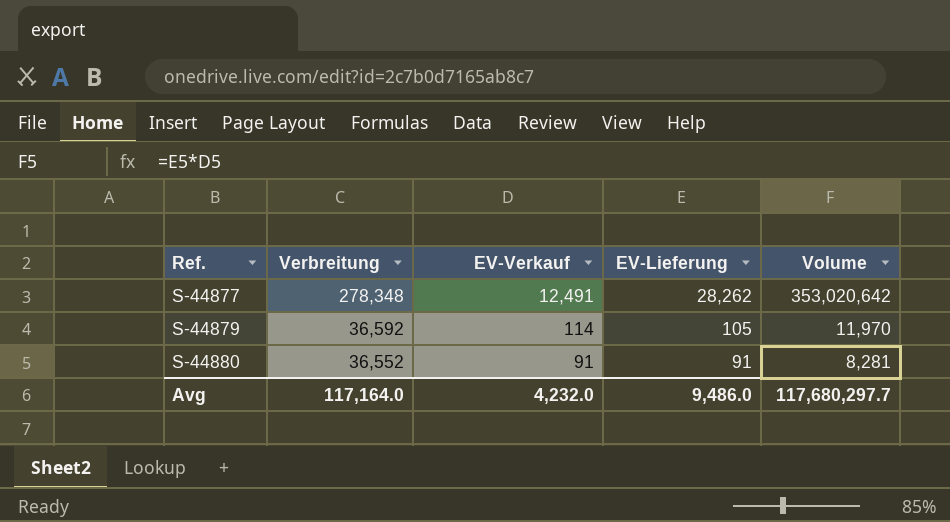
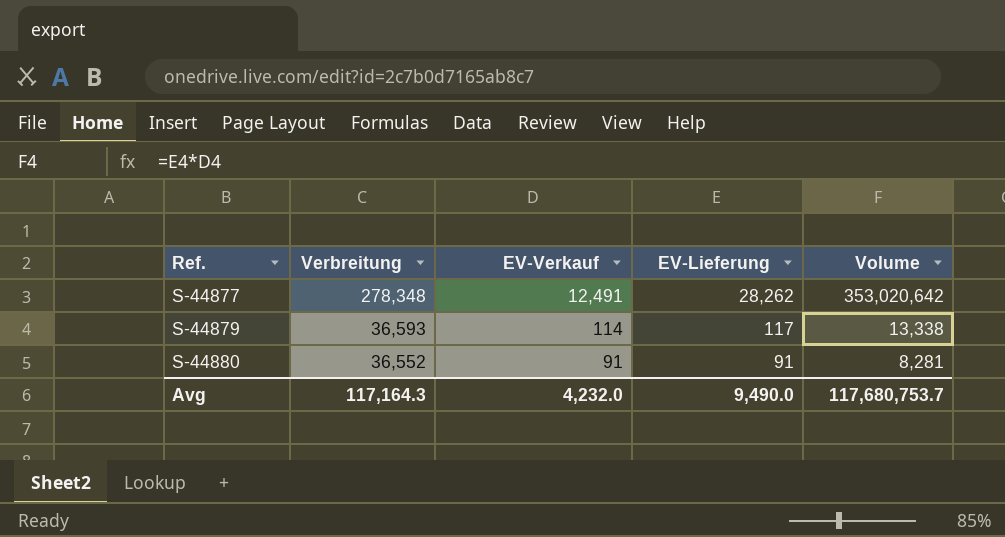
S-44879 | Verbreitung: 36,592 -> 36,593
S-44879 | EV-Lieferung: 105 -> 117
S-44879 | Volume: 11,970 -> 13,338
Avg | Verbreitung: 117,164.0 -> 117,164.3
Avg | EV-Lieferung: 9,486.0 -> 9,490.0
Avg | Volume: 117,680,297.7 -> 117,680,753.7

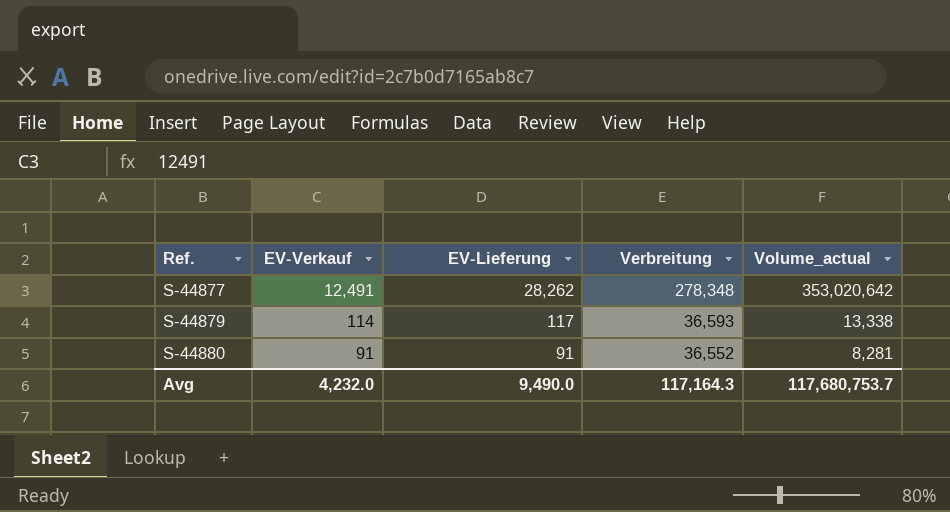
column Verbreitung | position: 2 -> 4
column name: Volume -> Volume_actual

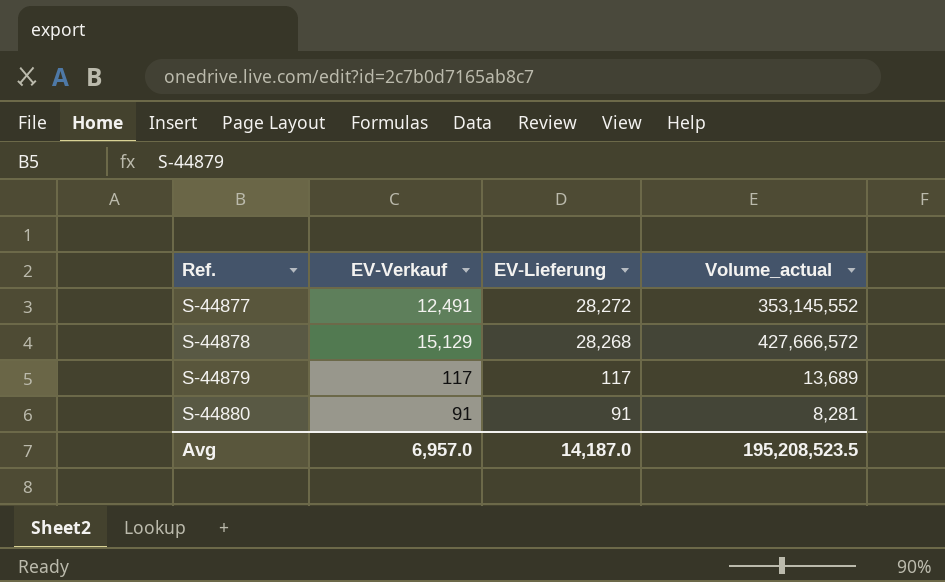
column Verbreitung | position: 4 -> none
S-44877 | EV-Lieferung: 28,262 -> 28,272
S-44877 | Volume_actual: 353,020,642 -> 353,145,552
row S-44878: none -> 15,129 | 28,268 | 427,666,572
S-44879 | EV-Verkauf: 114 -> 117
S-44879 | Volume_actual: 13,338 -> 13,689
Avg | EV-Verkauf: 4,232.0 -> 6,957.0
Avg | EV-Lieferung: 9,490.0 -> 14,187.0
Avg | Volume_actual: 117,680,753.7 -> 195,208,523.5

